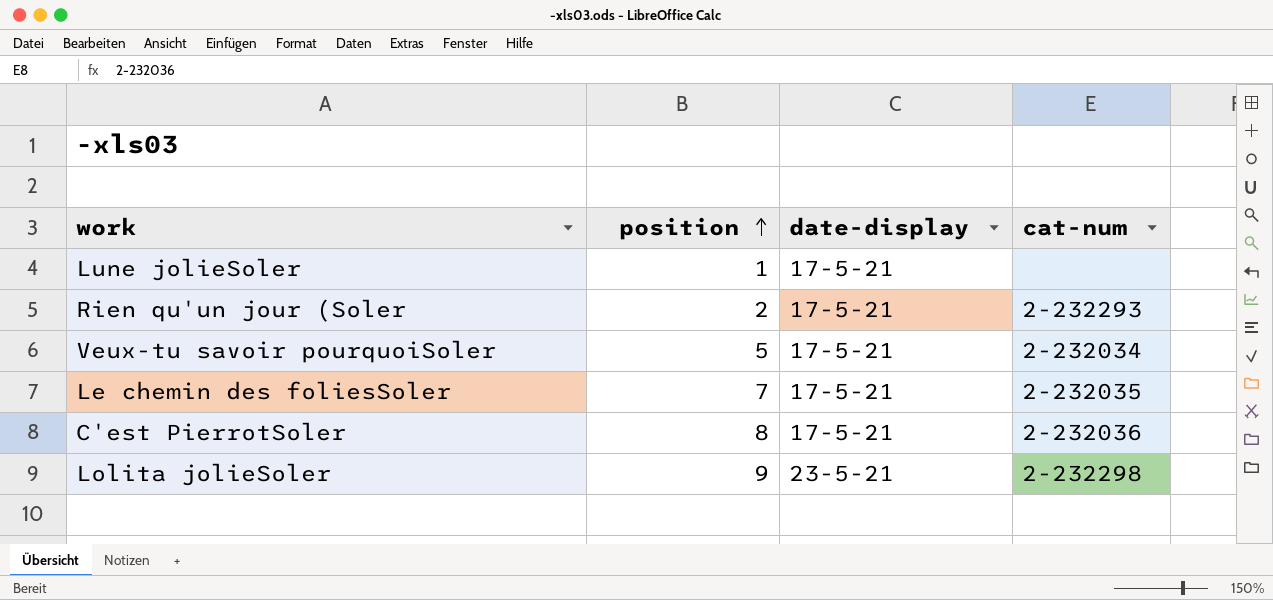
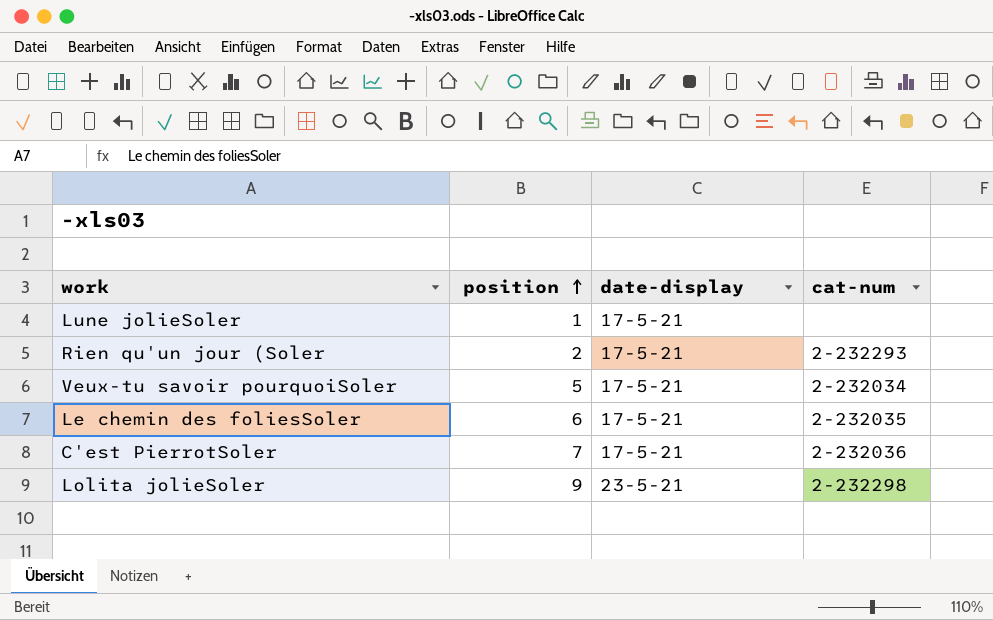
Le chemin des foliesSoler | position: 7 -> 6
C'est PierrotSoler | position: 8 -> 7

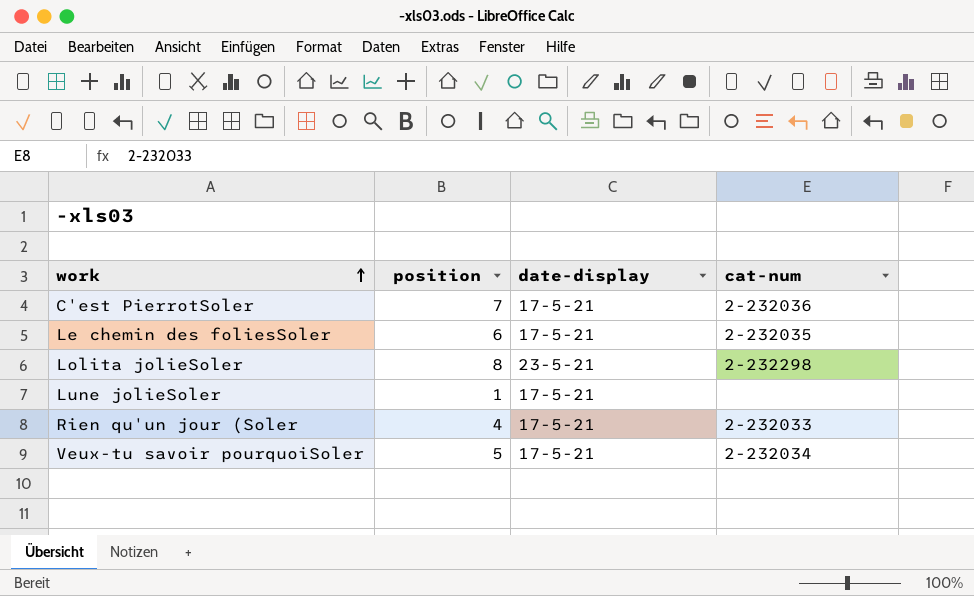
row order: position ascending -> work ascending
Lolita jolieSoler | position: 9 -> 8
Rien qu'un jour (Soler | position: 2 -> 4
Rien qu'un jour (Soler | cat-num: 2-232293 -> 2-232033

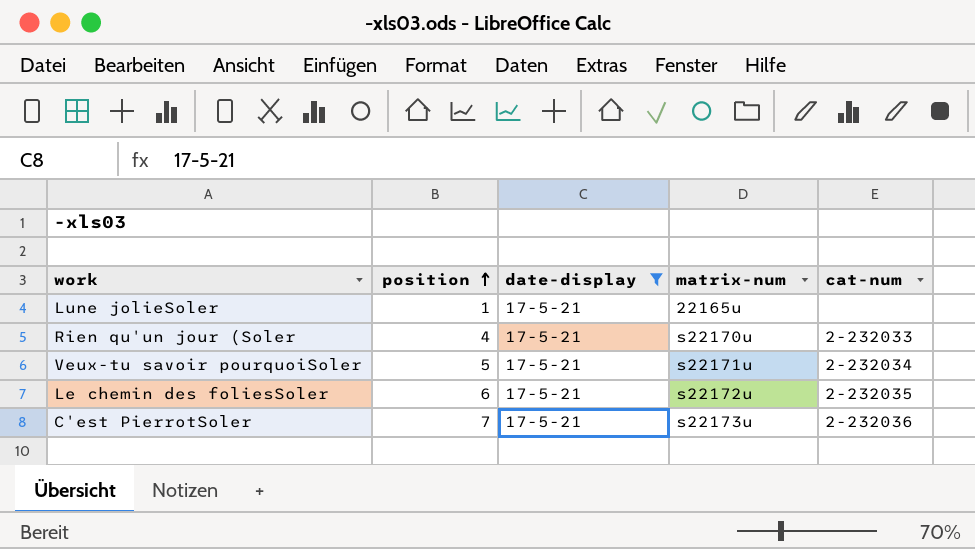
filter: none -> date-display = 17-5-21
row order: work ascending -> position ascending
column matrix-num | position: none -> 4

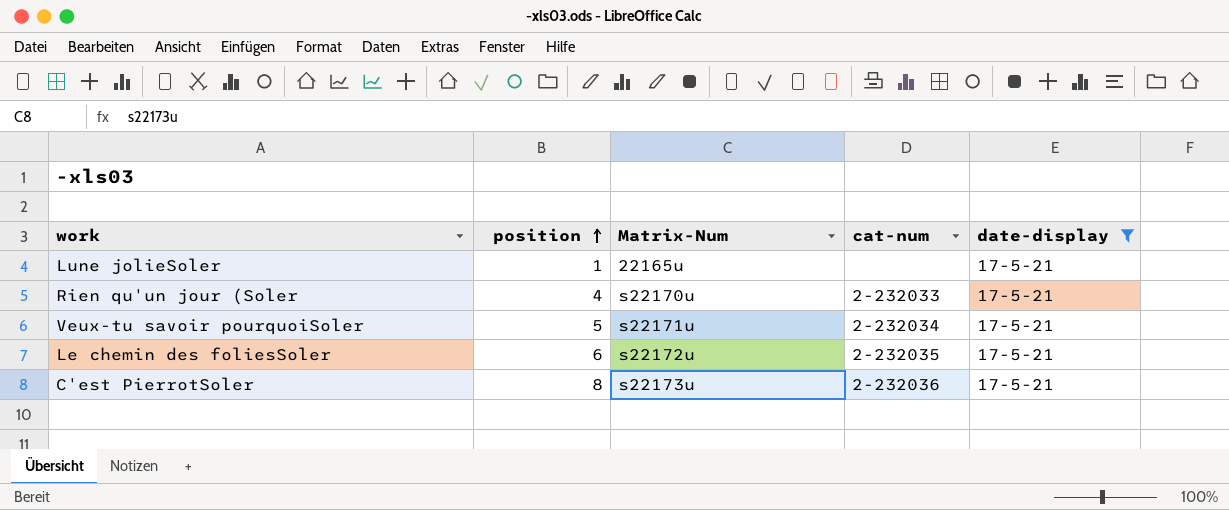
column name: matrix-num -> Matrix-Num
column date-display | position: 3 -> 5
C'est PierrotSoler | position: 7 -> 8

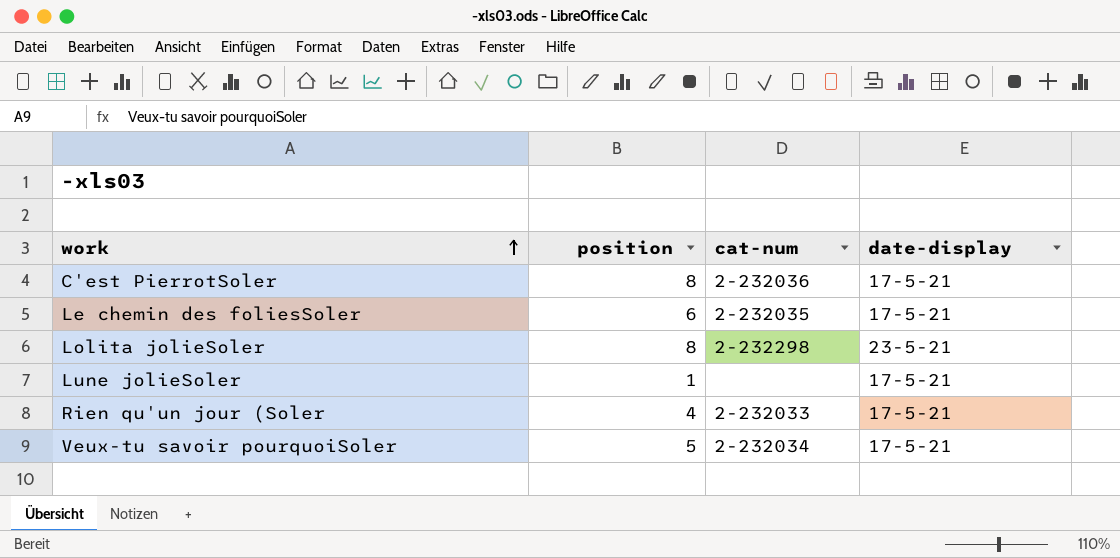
filter: date-display = 17-5-21 -> none
row order: position ascending -> work ascending
column Matrix-Num | position: 3 -> none

